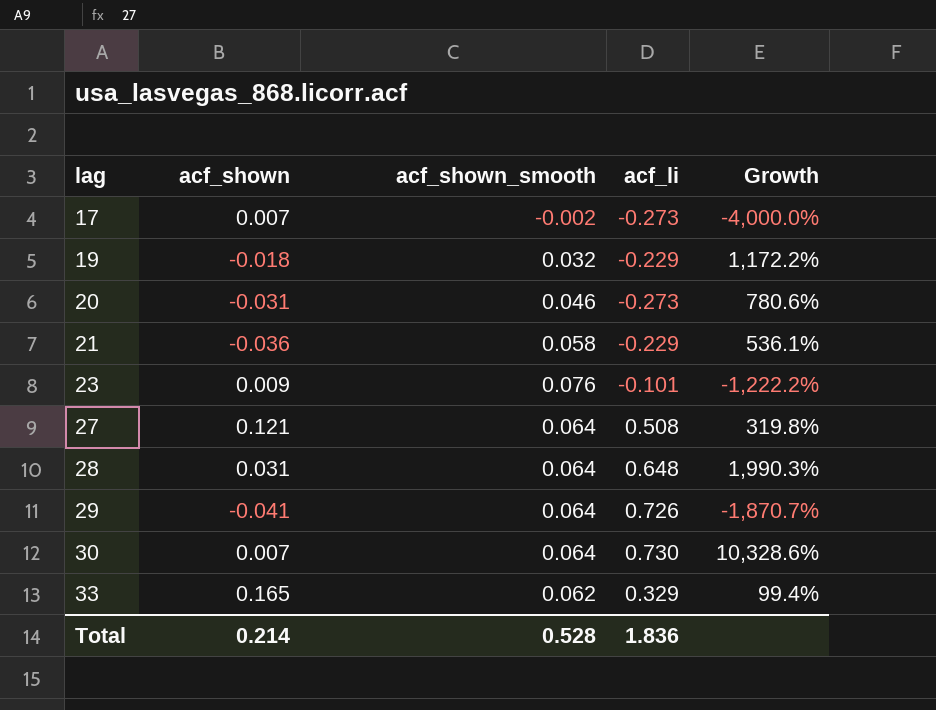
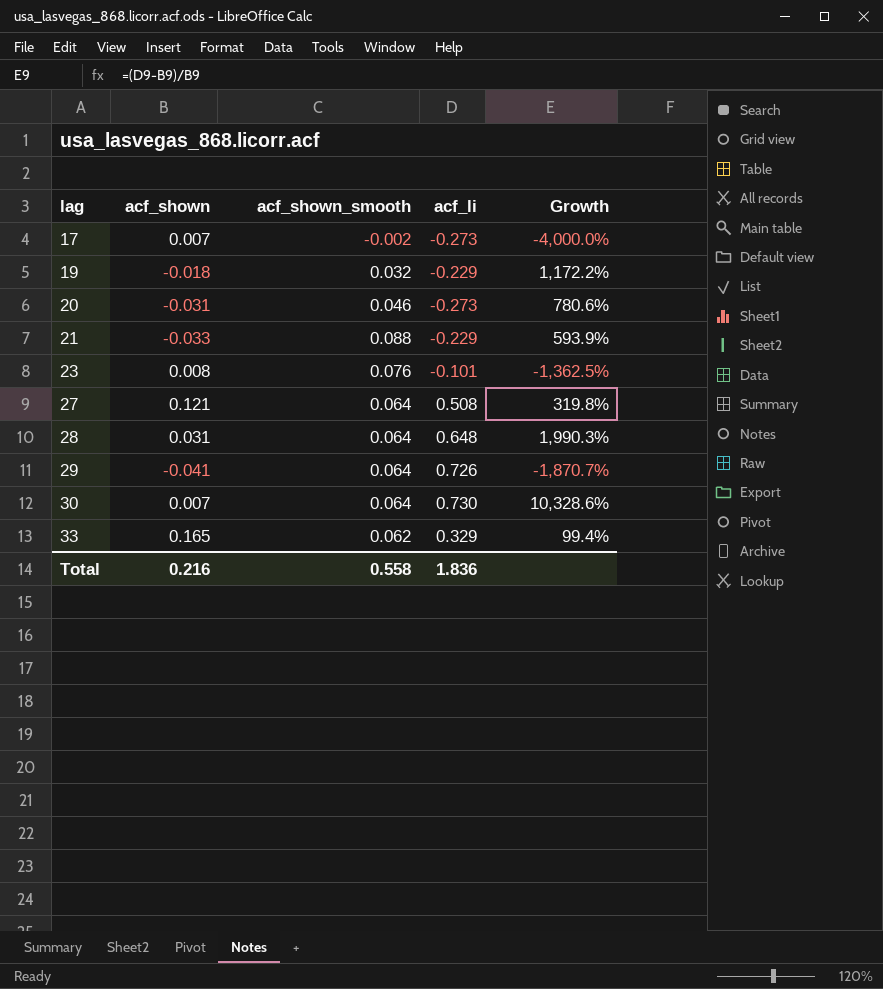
21 | acf_shown: -0.036 -> -0.033
21 | acf_shown_smooth: 0.058 -> 0.088
21 | Growth: 536.1% -> 593.9%
23 | acf_shown: 0.009 -> 0.008
23 | Growth: -1,222.2% -> -1,362.5%
Total | acf_shown: 0.214 -> 0.216
Total | acf_shown_smooth: 0.528 -> 0.558

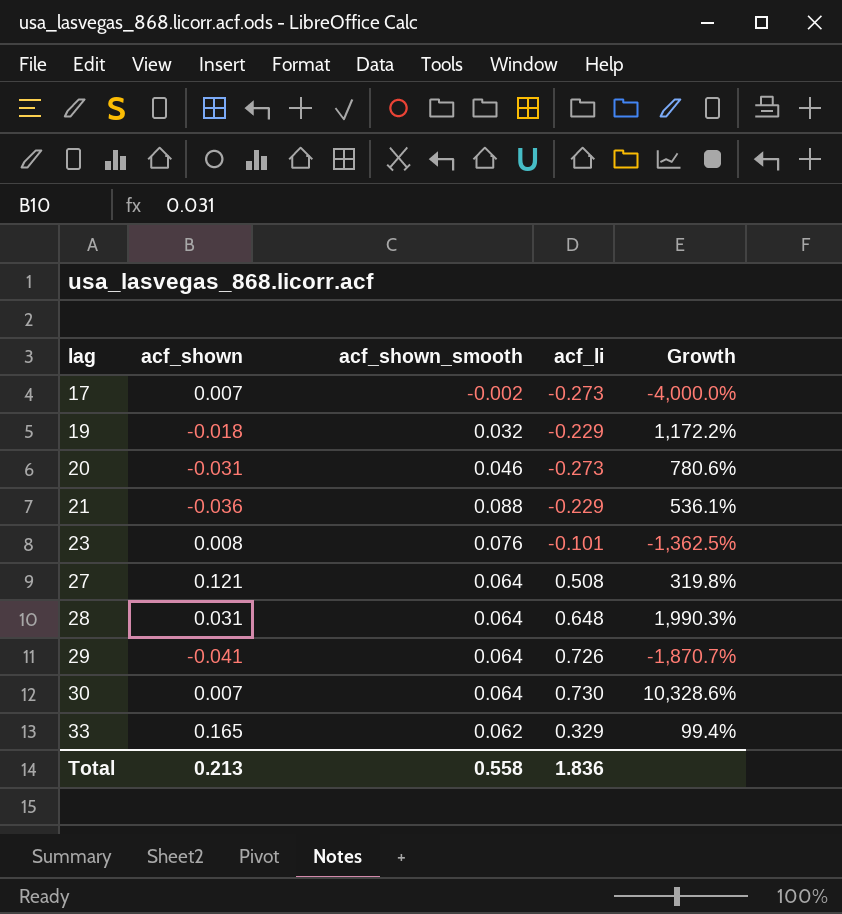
21 | acf_shown: -0.033 -> -0.036
21 | Growth: 593.9% -> 536.1%
Total | acf_shown: 0.216 -> 0.213

